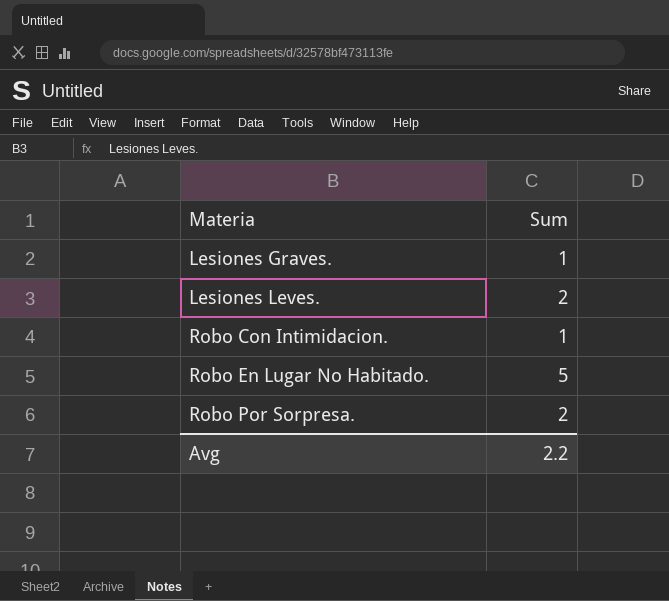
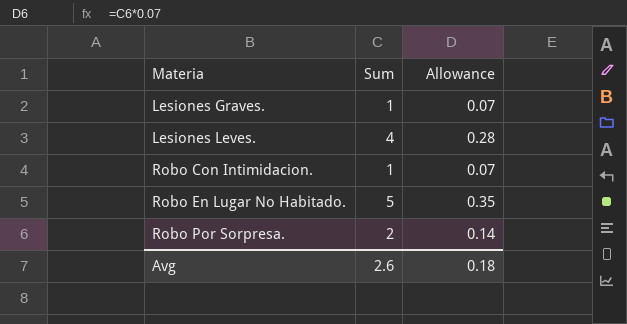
column Allowance | formula: none -> [Sum] * 0.07
Lesiones Leves. | Sum: 2 -> 4
Avg | Sum: 2.2 -> 2.6

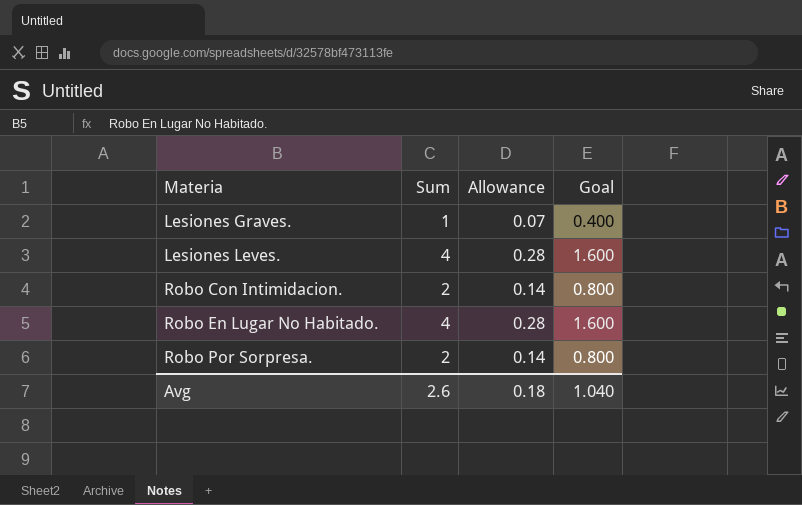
column Goal | formula: none -> [Sum] * 0.4
Robo Con Intimidacion. | Sum: 1 -> 2
Robo Con Intimidacion. | Allowance: 0.07 -> 0.14
Robo En Lugar No Habitado. | Sum: 5 -> 4
Robo En Lugar No Habitado. | Allowance: 0.35 -> 0.28

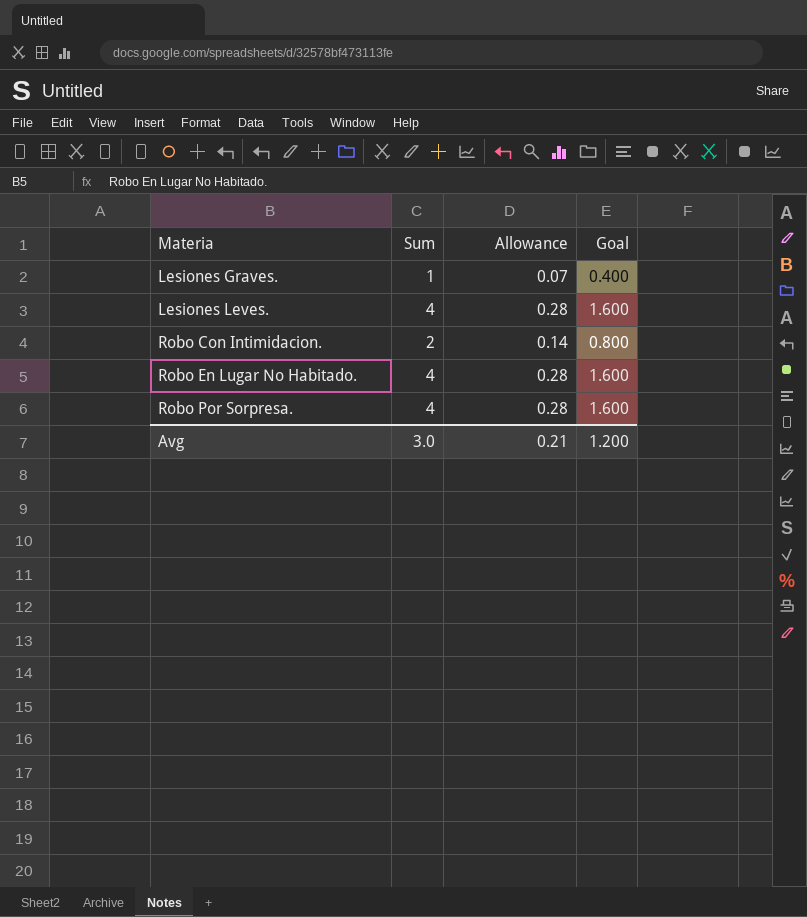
Robo Por Sorpresa. | Sum: 2 -> 4
Robo Por Sorpresa. | Allowance: 0.14 -> 0.28
Robo Por Sorpresa. | Goal: 0.800 -> 1.600
Avg | Sum: 2.6 -> 3.0
Avg | Allowance: 0.18 -> 0.21
Avg | Goal: 1.040 -> 1.200

